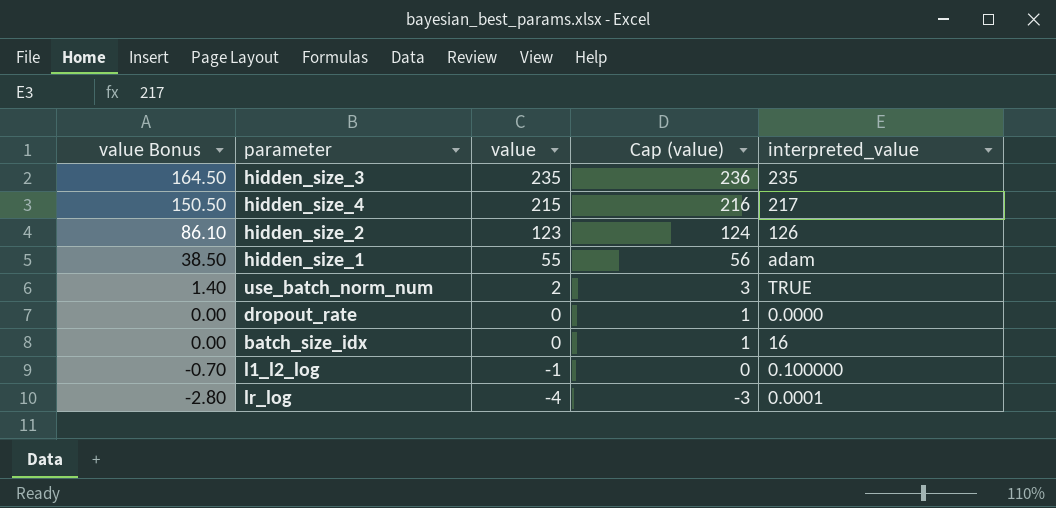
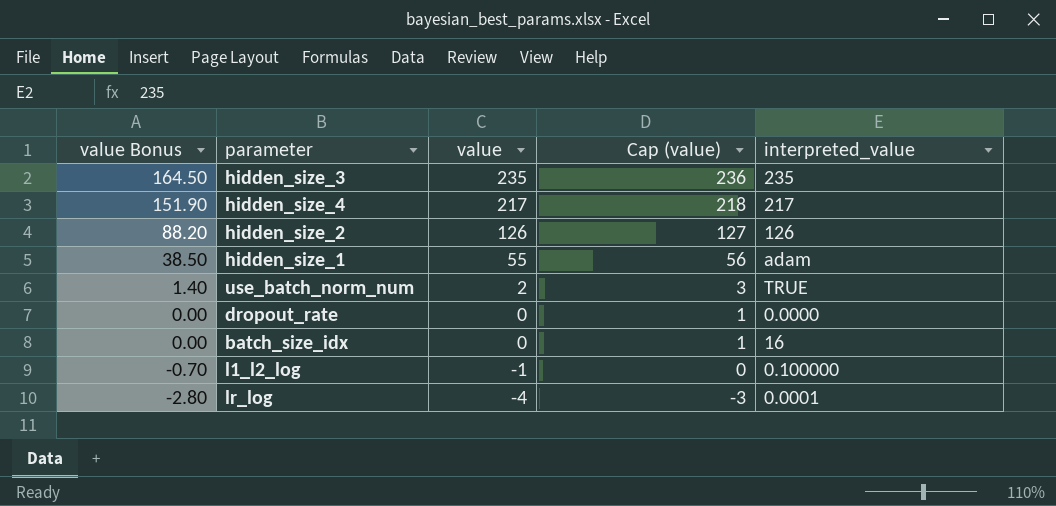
hidden_size_4 | value Bonus: 150.50 -> 151.90
hidden_size_4 | value: 215 -> 217
hidden_size_4 | Cap (value): 216 -> 218
hidden_size_2 | value Bonus: 86.10 -> 88.20
hidden_size_2 | value: 123 -> 126
hidden_size_2 | Cap (value): 124 -> 127

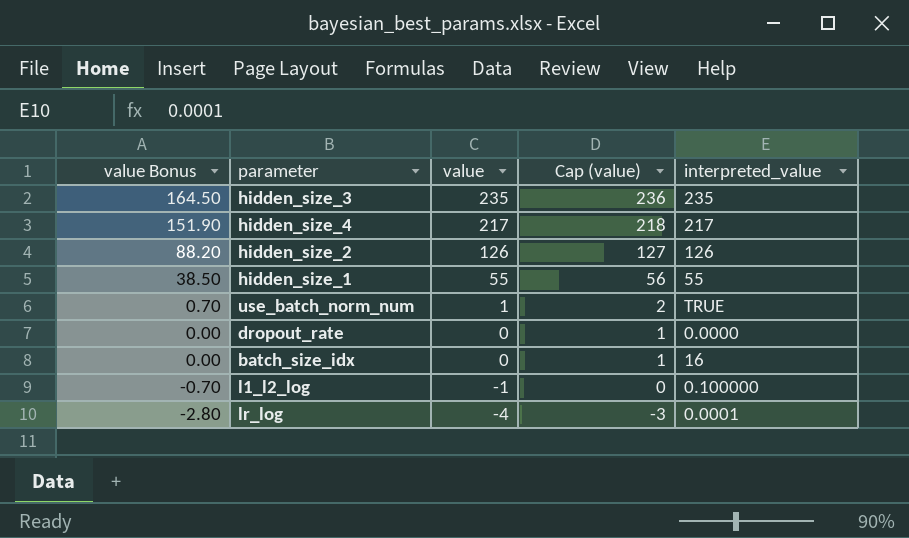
hidden_size_1 | interpreted_value: adam -> 55
use_batch_norm_num | value Bonus: 1.40 -> 0.70
use_batch_norm_num | value: 2 -> 1
use_batch_norm_num | Cap (value): 3 -> 2

